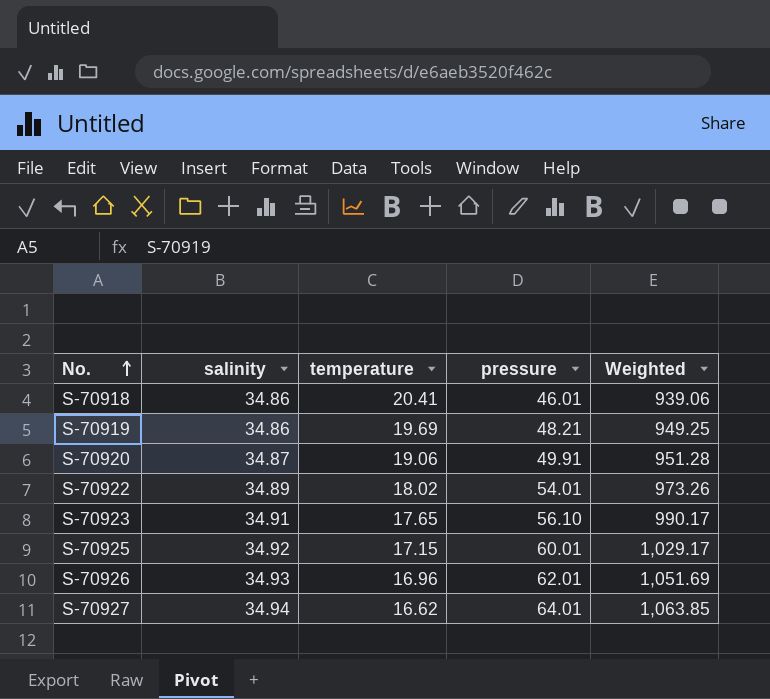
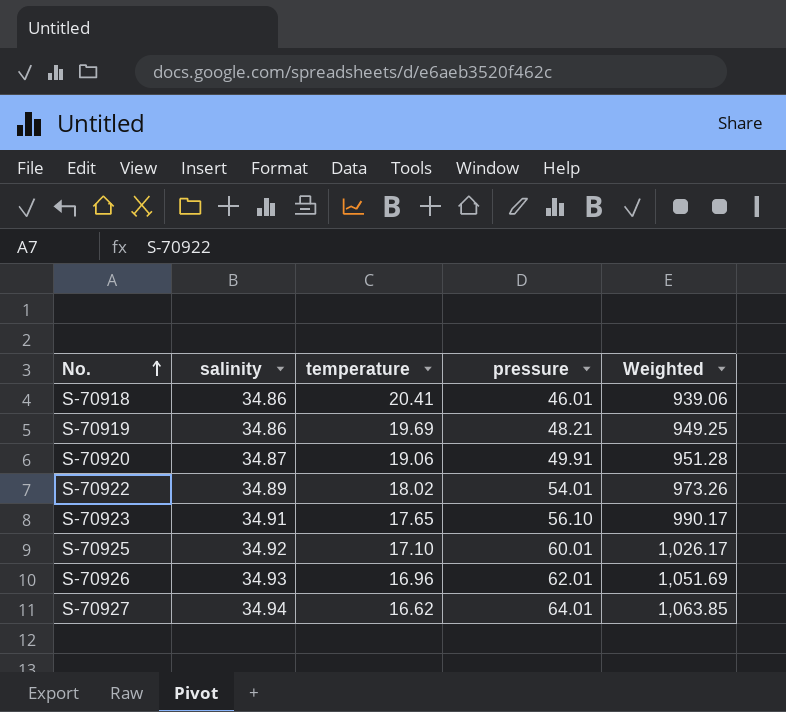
S-70925 | temperature: 17.15 -> 17.10
S-70925 | Weighted: 1,029.17 -> 1,026.17

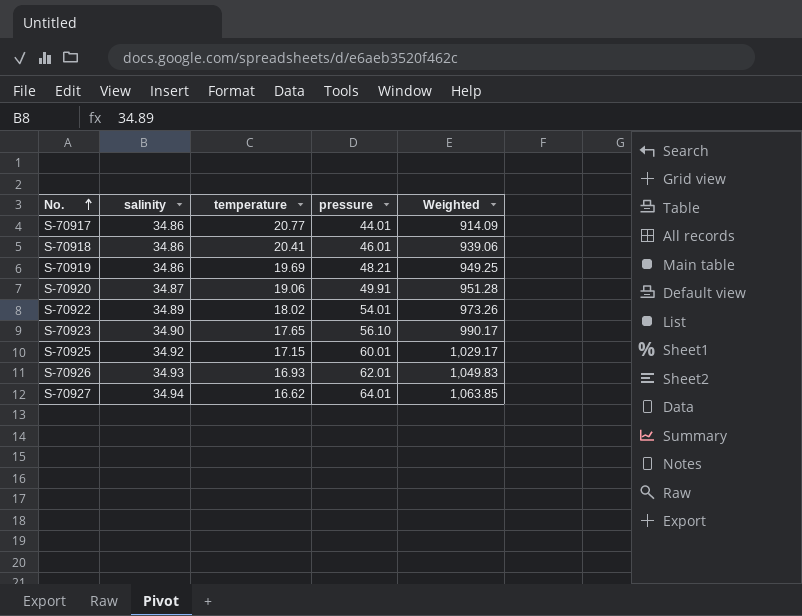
row S-70917: none -> 34.86 | 20.77 | 44.01 | 914.09
S-70923 | salinity: 34.91 -> 34.90
S-70925 | temperature: 17.10 -> 17.15
S-70925 | Weighted: 1,026.17 -> 1,029.17
S-70926 | temperature: 16.96 -> 16.93
S-70926 | Weighted: 1,051.69 -> 1,049.83

